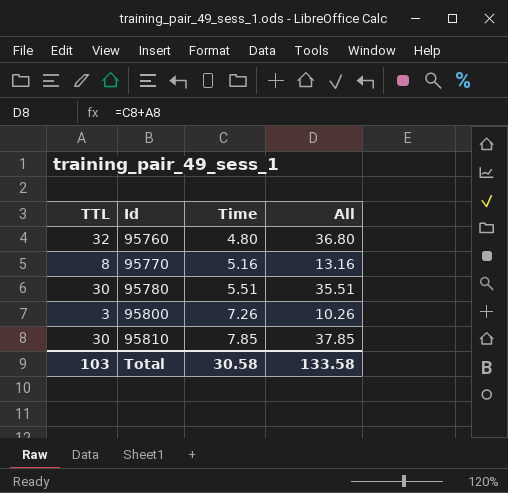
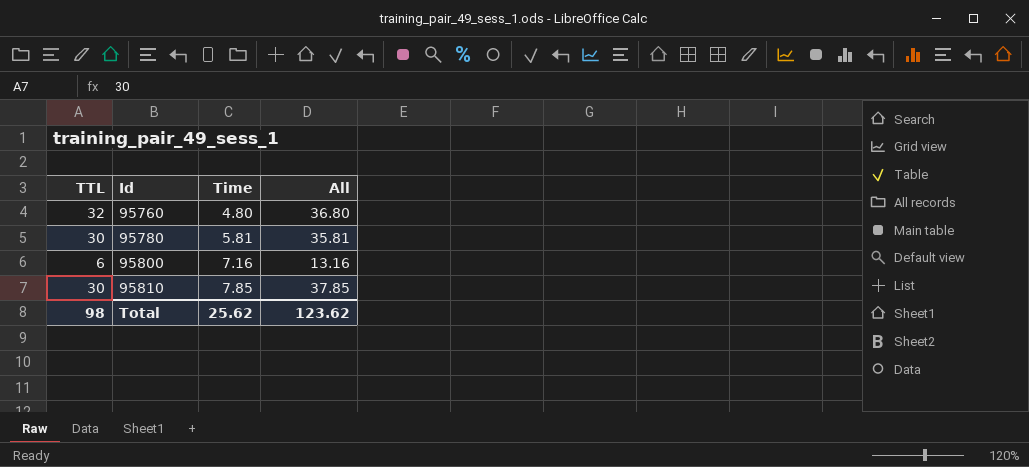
row 95770: 8 | 5.16 | 13.16 -> none
95780 | Time: 5.51 -> 5.81
95780 | All: 35.51 -> 35.81
95800 | TTL: 3 -> 6
95800 | Time: 7.26 -> 7.16
95800 | All: 10.26 -> 13.16
Total | TTL: 103 -> 98
Total | Time: 30.58 -> 25.62
Total | All: 133.58 -> 123.62

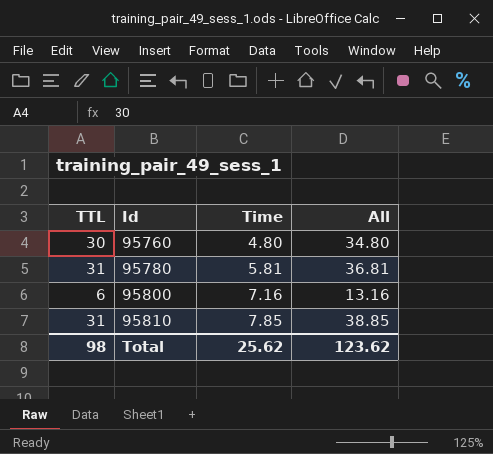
95760 | TTL: 32 -> 30
95760 | All: 36.80 -> 34.80
95780 | TTL: 30 -> 31
95780 | All: 35.81 -> 36.81
95810 | TTL: 30 -> 31
95810 | All: 37.85 -> 38.85

